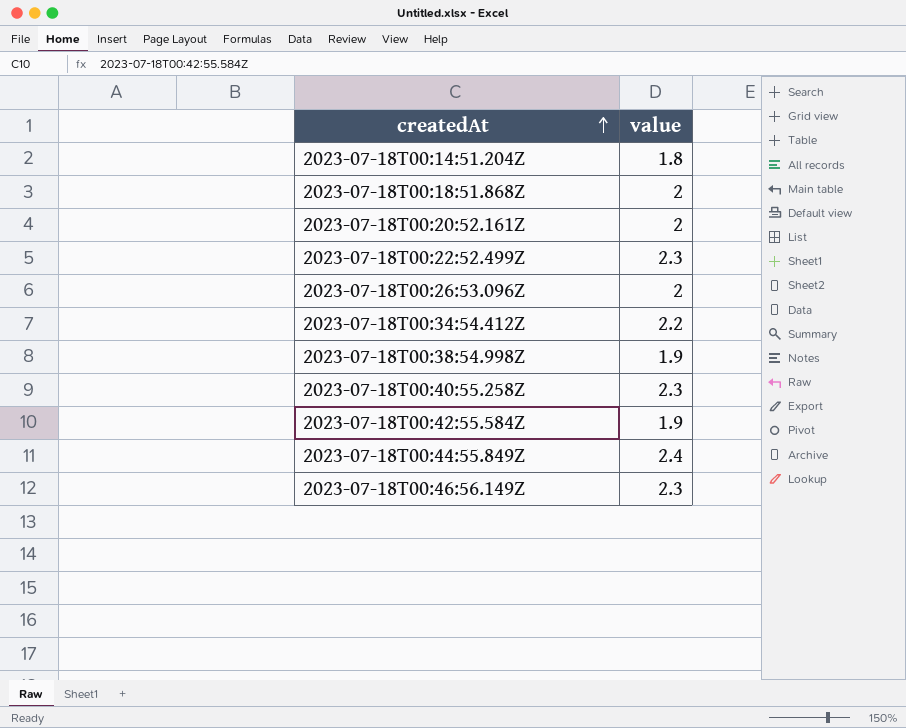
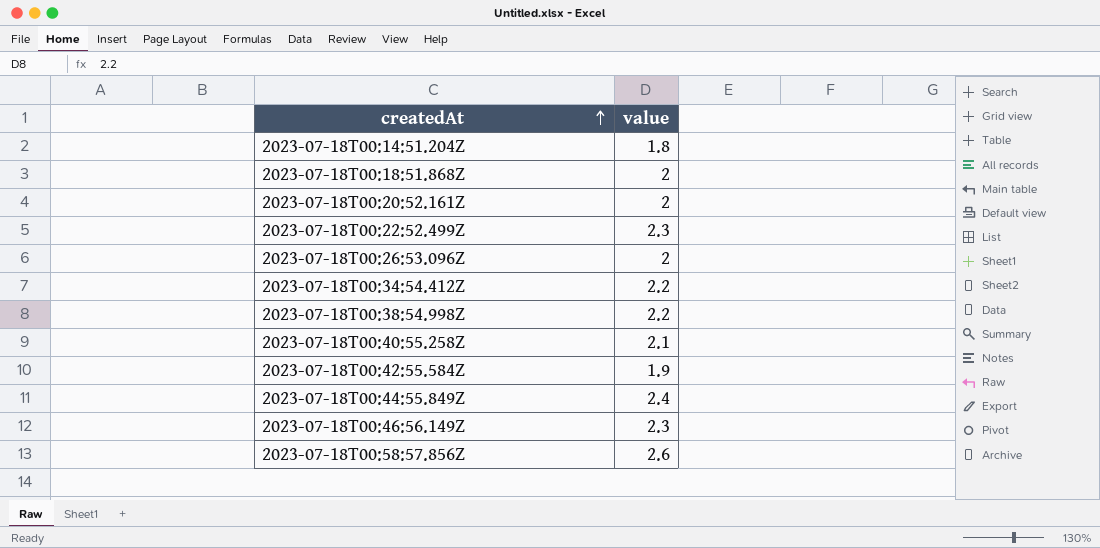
2023-07-18T00:38:54.998Z | value: 1.9 -> 2.2
2023-07-18T00:40:55.258Z | value: 2.3 -> 2.1
row 2023-07-18T00:58:57.856Z: none -> 2.6

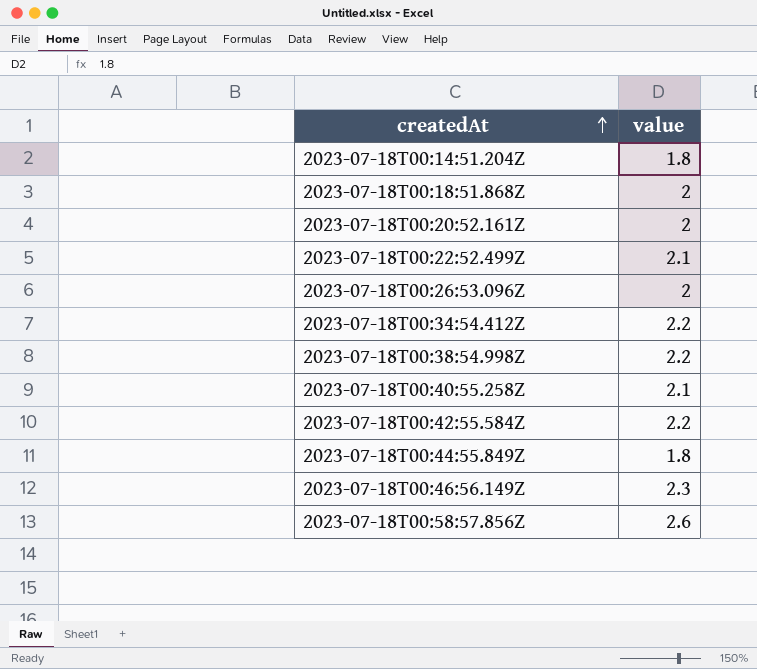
2023-07-18T00:22:52.499Z | value: 2.3 -> 2.1
2023-07-18T00:42:55.584Z | value: 1.9 -> 2.2
2023-07-18T00:44:55.849Z | value: 2.4 -> 1.8

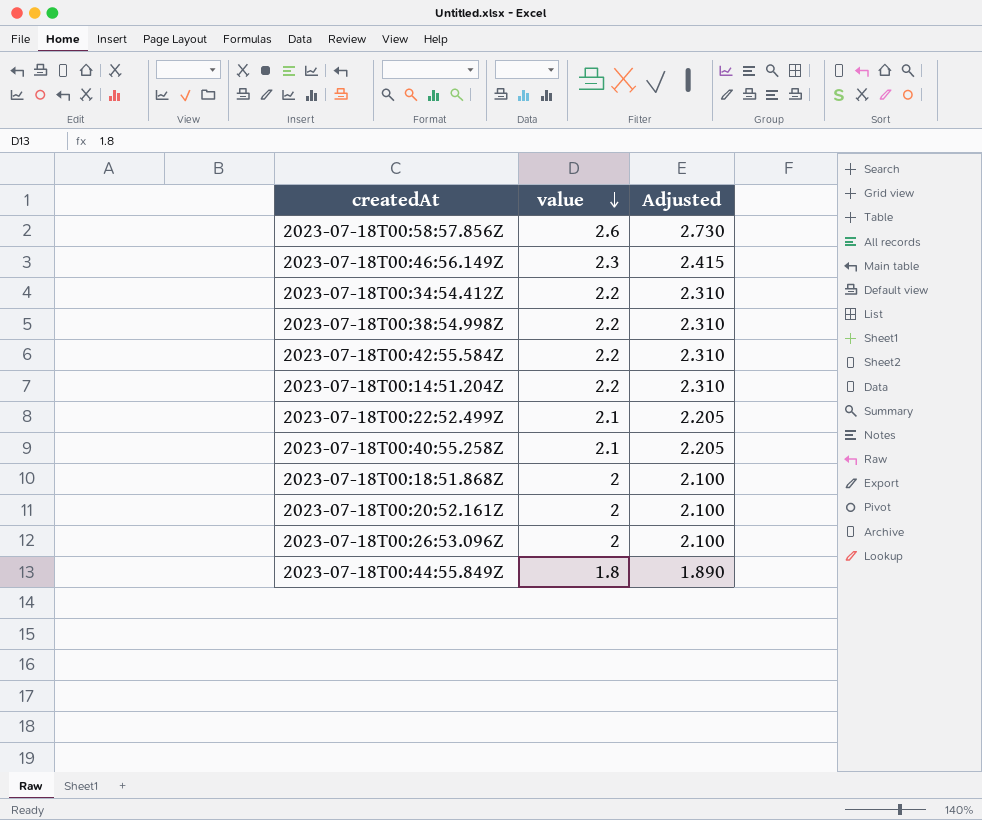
row order: createdAt ascending -> value descending
column Adjusted | formula: none -> [value] * 1.05
2023-07-18T00:14:51.204Z | value: 1.8 -> 2.2

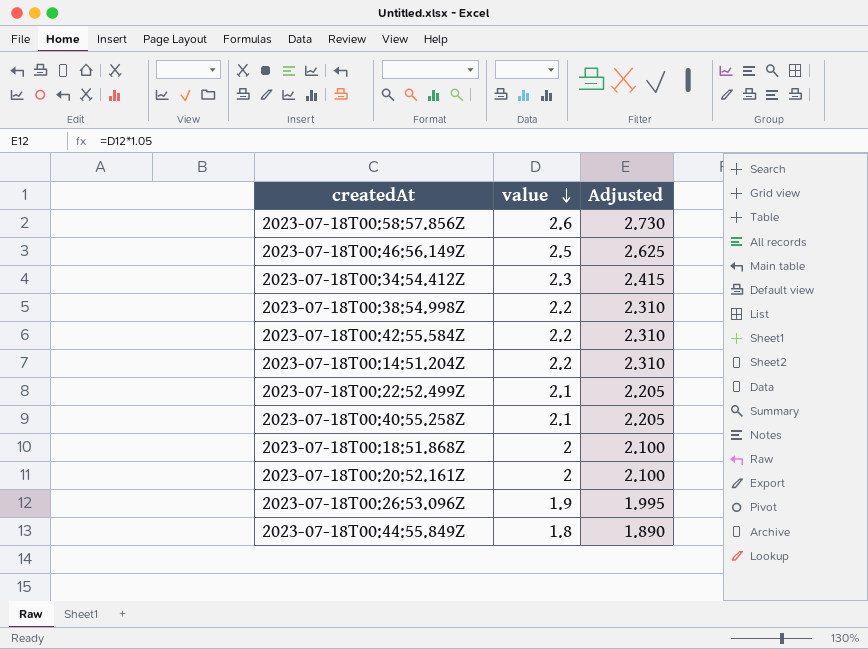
2023-07-18T00:46:56.149Z | value: 2.3 -> 2.5
2023-07-18T00:46:56.149Z | Adjusted: 2.415 -> 2.625
2023-07-18T00:34:54.412Z | value: 2.2 -> 2.3
2023-07-18T00:34:54.412Z | Adjusted: 2.310 -> 2.415
2023-07-18T00:26:53.096Z | value: 2 -> 1.9
2023-07-18T00:26:53.096Z | Adjusted: 2.100 -> 1.995

